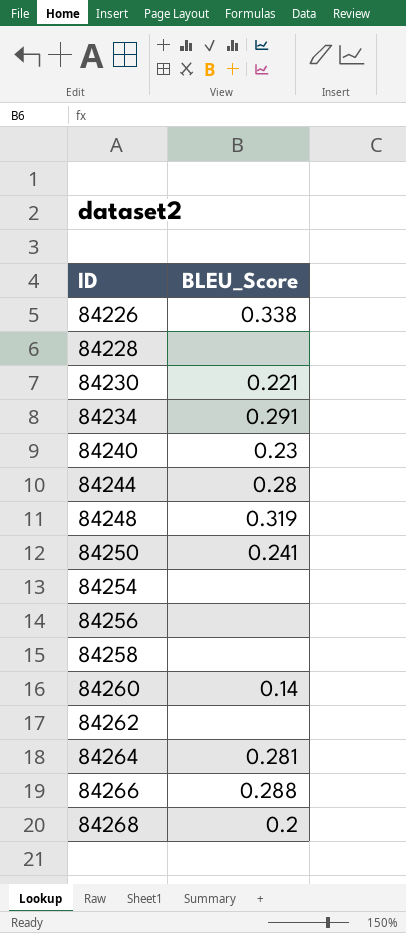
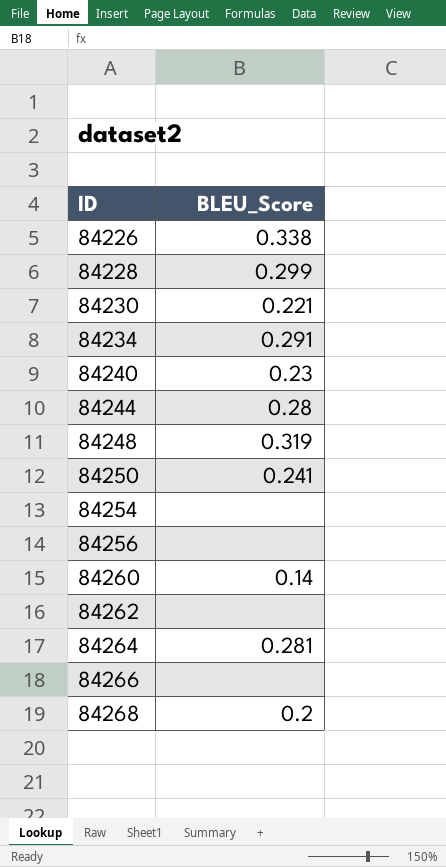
row 84258: none -> none
84228 | BLEU_Score: none -> 0.299
84266 | BLEU_Score: 0.288 -> none

